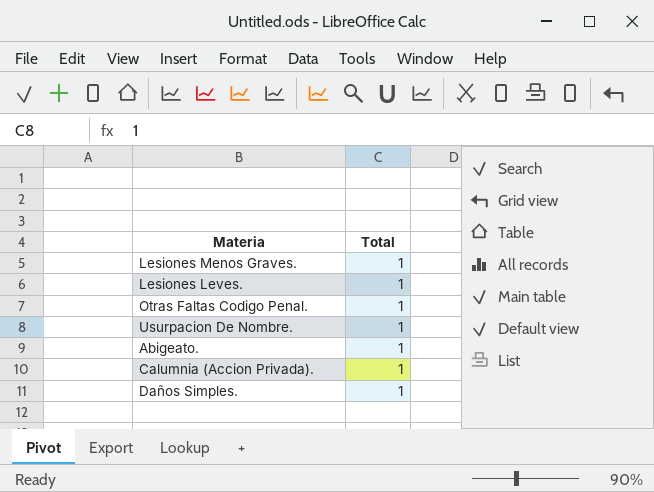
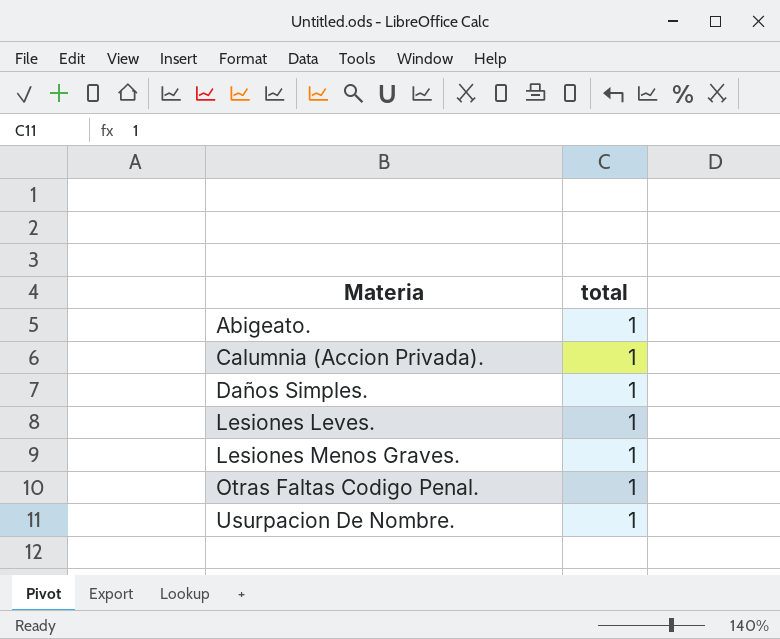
row order: none -> Materia ascending
column name: Total -> total

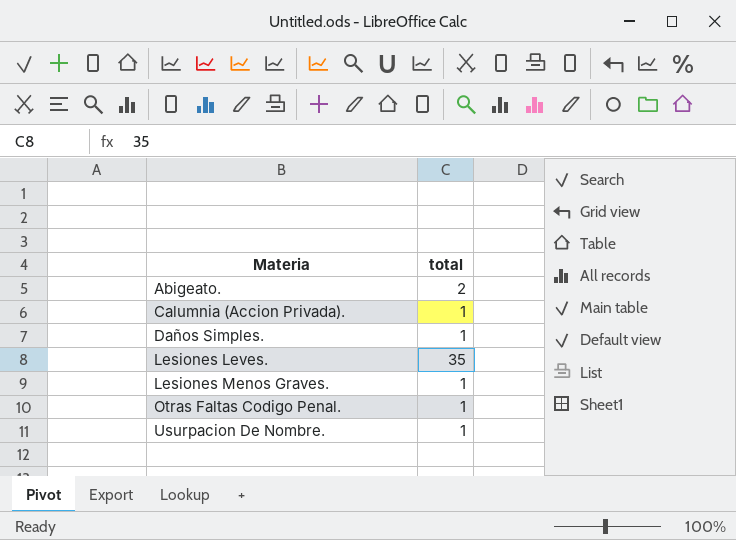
Abigeato. | total: 1 -> 2
Lesiones Leves. | total: 1 -> 35

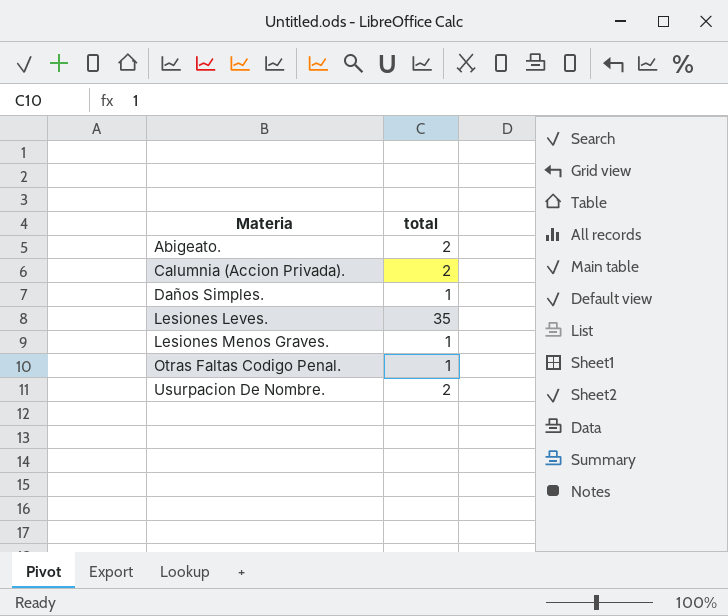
Calumnia (Accion Privada). | total: 1 -> 2
Usurpacion De Nombre. | total: 1 -> 2

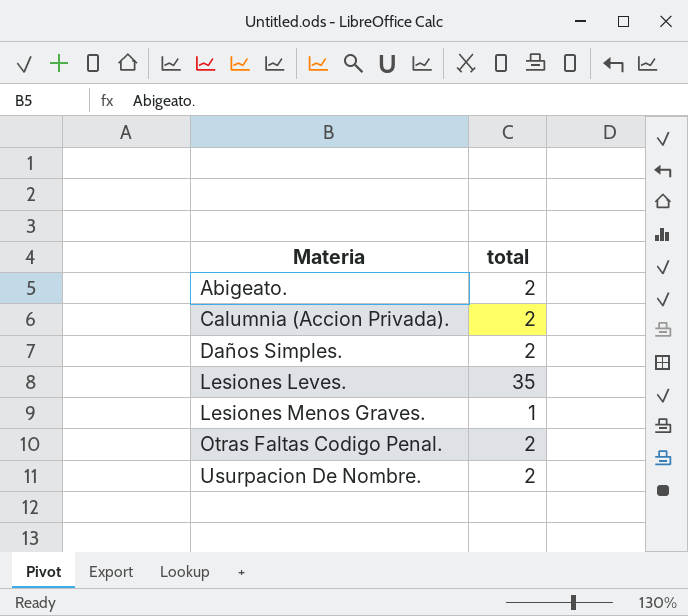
Daños Simples. | total: 1 -> 2
Otras Faltas Codigo Penal. | total: 1 -> 2

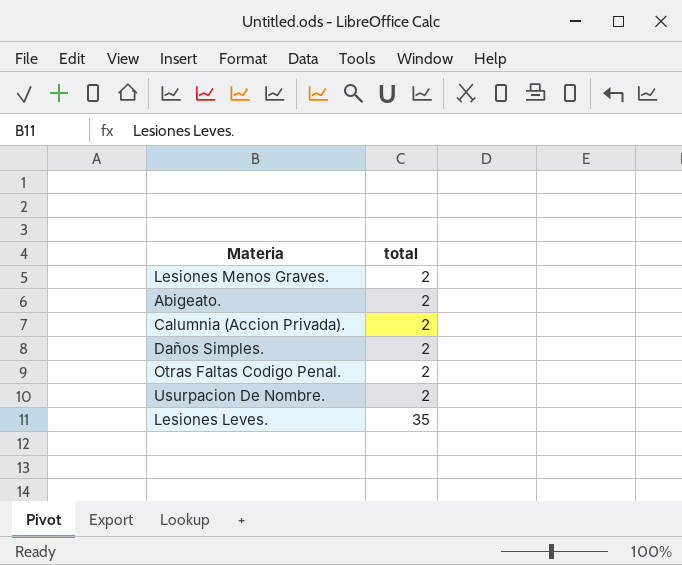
row order: Materia ascending -> total ascending
Lesiones Menos Graves. | total: 1 -> 2

